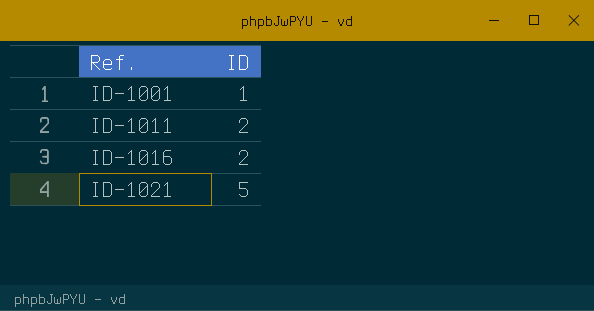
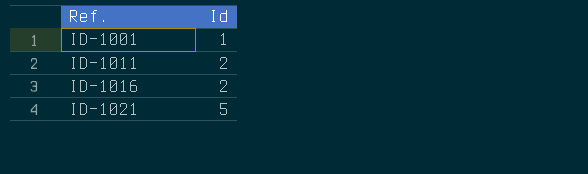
column name: ID -> Id

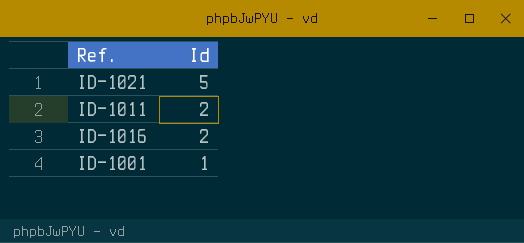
row order: Ref. ascending -> Id descending

